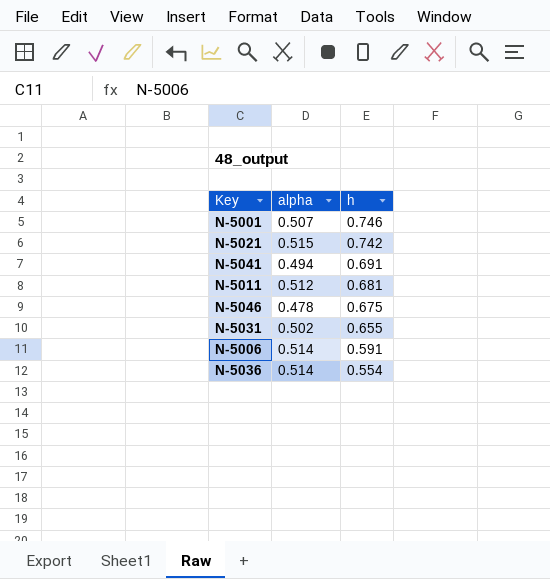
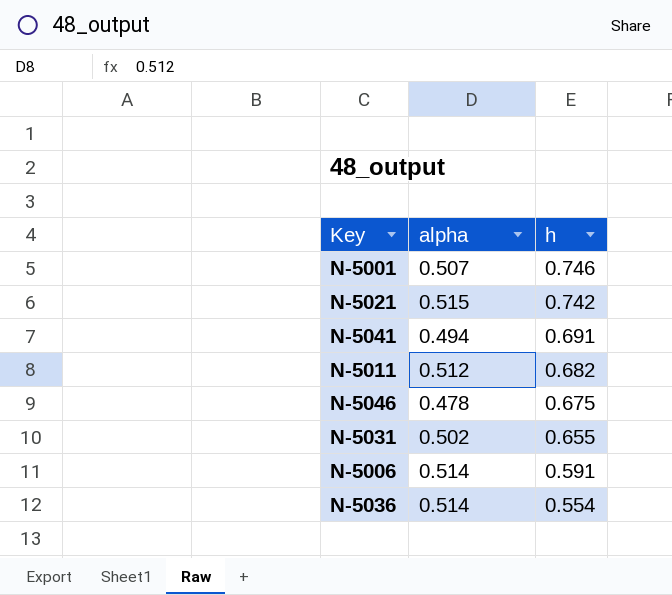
N-5011 | h: 0.681 -> 0.682

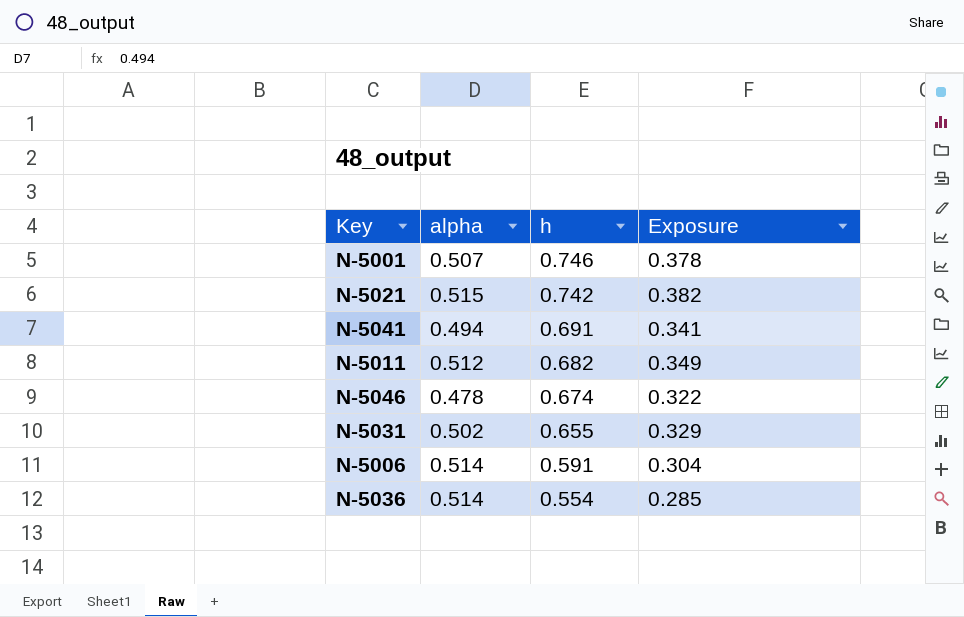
column Exposure | formula: none -> [alpha] * [h]
N-5046 | h: 0.675 -> 0.674

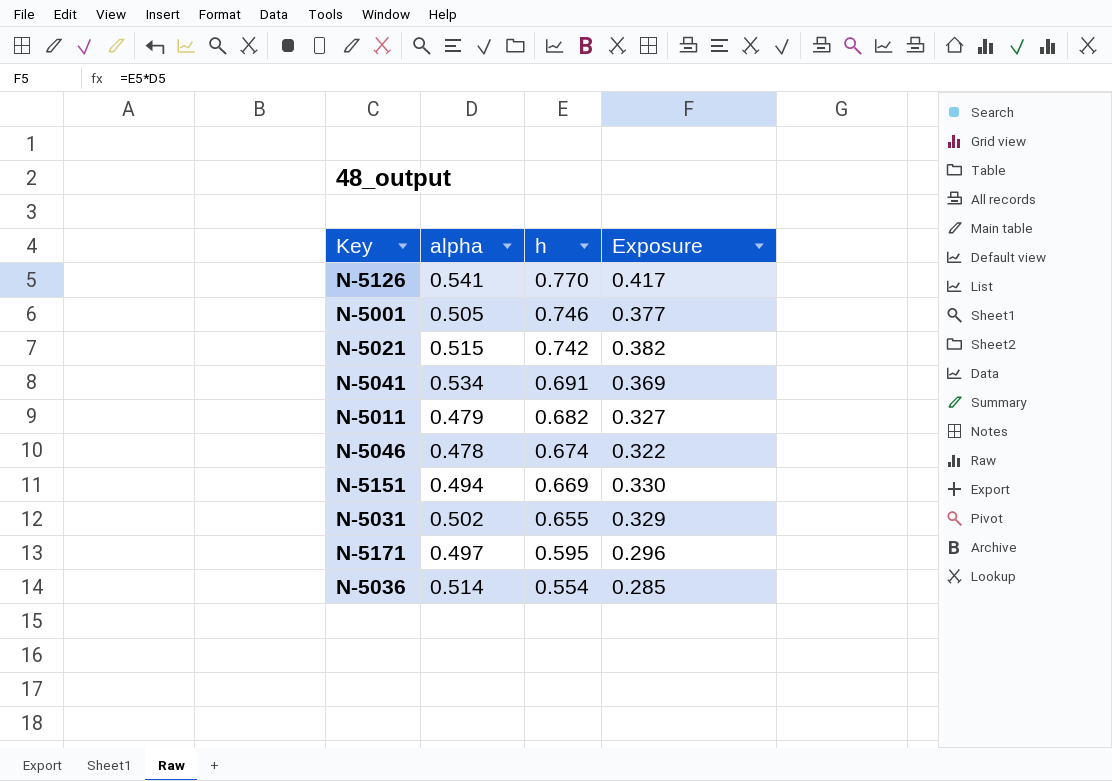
row N-5006: 0.514 | 0.591 | 0.304 -> none
row N-5126: none -> 0.541 | 0.770 | 0.417
N-5001 | alpha: 0.507 -> 0.505
N-5001 | Exposure: 0.378 -> 0.377
N-5041 | alpha: 0.494 -> 0.534
N-5041 | Exposure: 0.341 -> 0.369
N-5011 | alpha: 0.512 -> 0.479
N-5011 | Exposure: 0.349 -> 0.327
row N-5151: none -> 0.494 | 0.669 | 0.330
row N-5171: none -> 0.497 | 0.595 | 0.296

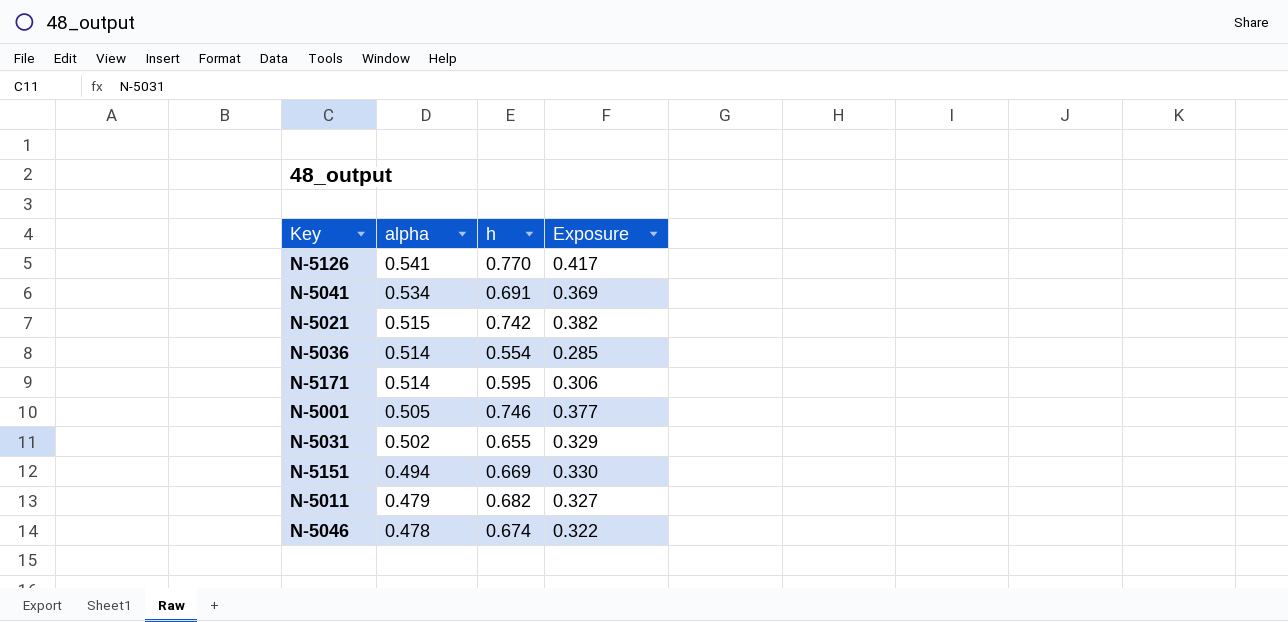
row order: h descending -> alpha descending
N-5171 | alpha: 0.497 -> 0.514
N-5171 | Exposure: 0.296 -> 0.306

